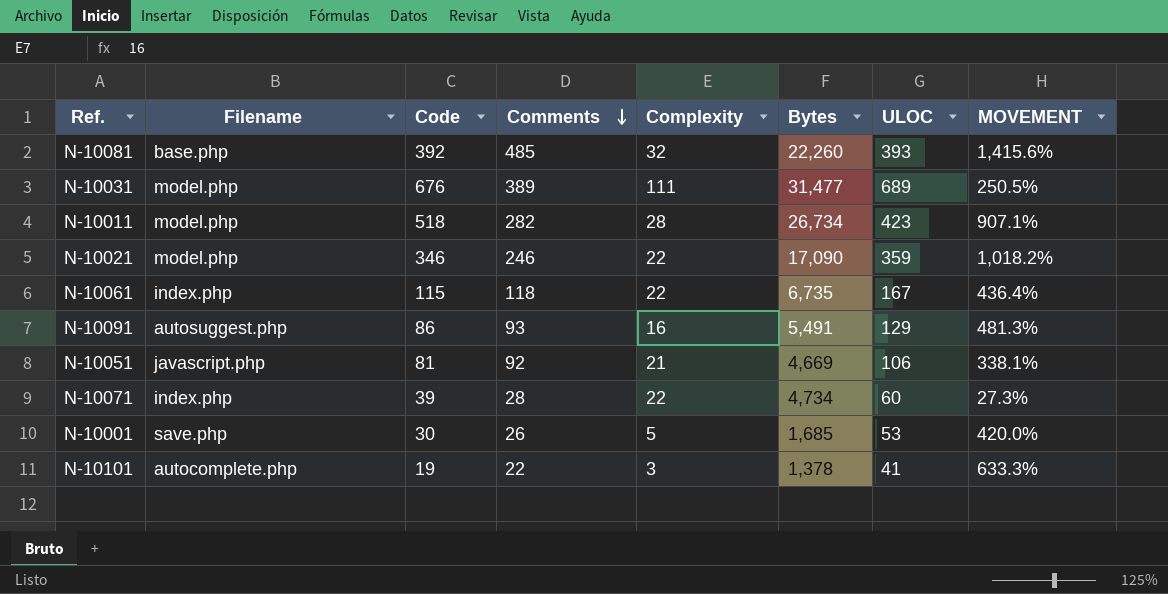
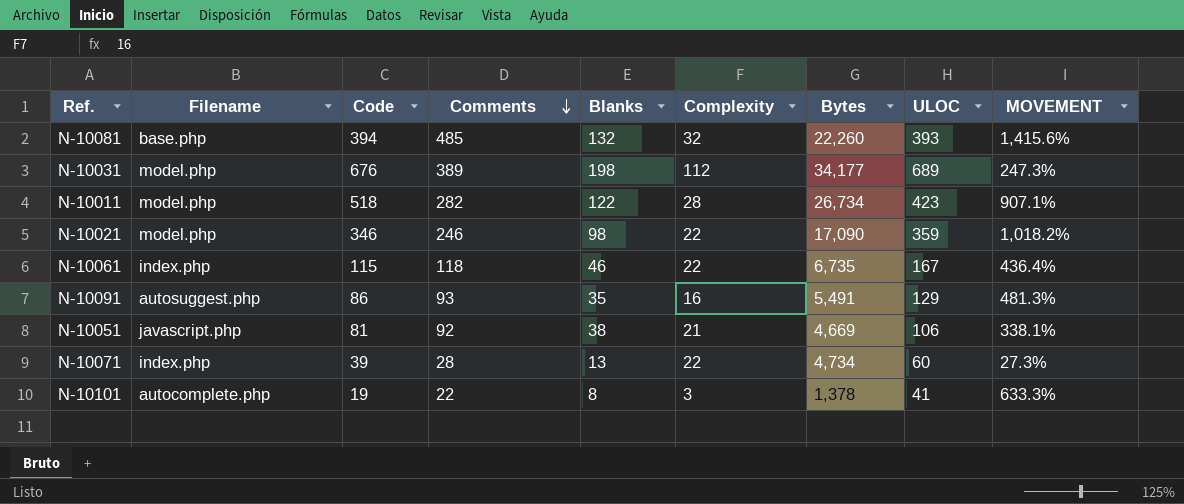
column Blanks | position: none -> 5
row N-10001: save.php | 30 | 26 | 5 | 1,685 | 53 | 420.0% -> none
N-10081 | Code: 392 -> 394
N-10031 | Complexity: 111 -> 112
N-10031 | Bytes: 31,477 -> 34,177
N-10031 | MOVEMENT: 250.5% -> 247.3%

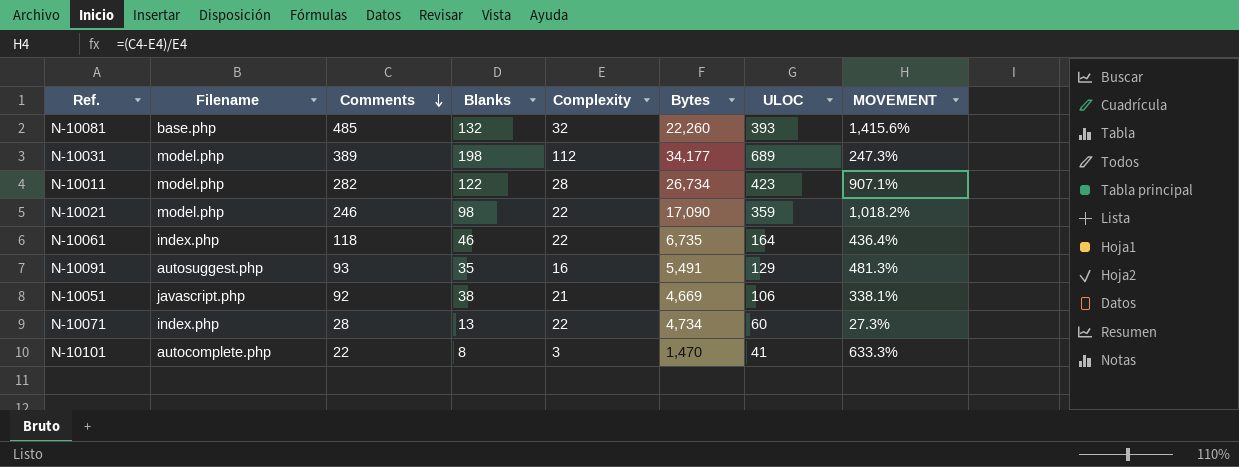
column Code | position: 3 -> none
N-10061 | ULOC: 167 -> 164
N-10101 | Bytes: 1,378 -> 1,470

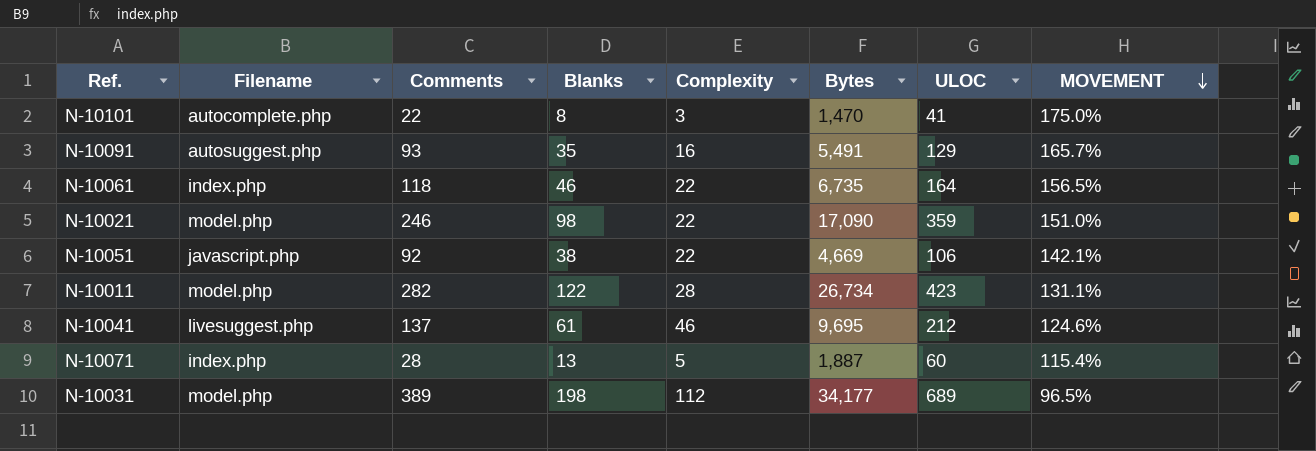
row order: Comments descending -> MOVEMENT descending
column MOVEMENT | formula: ([Comments] - [Complexity]) / [Complexity] -> ([Comments] - [Blanks]) / [Blanks]
row N-10081: base.php | 485 | 132 | 32 | 22,260 | 393 | 1,415.6% -> none
N-10051 | Complexity: 21 -> 22
row N-10041: none -> livesuggest.php | 137 | 61 | 46 | 9,695 | 212 | 124.6%
N-10071 | Complexity: 22 -> 5
N-10071 | Bytes: 4,734 -> 1,887

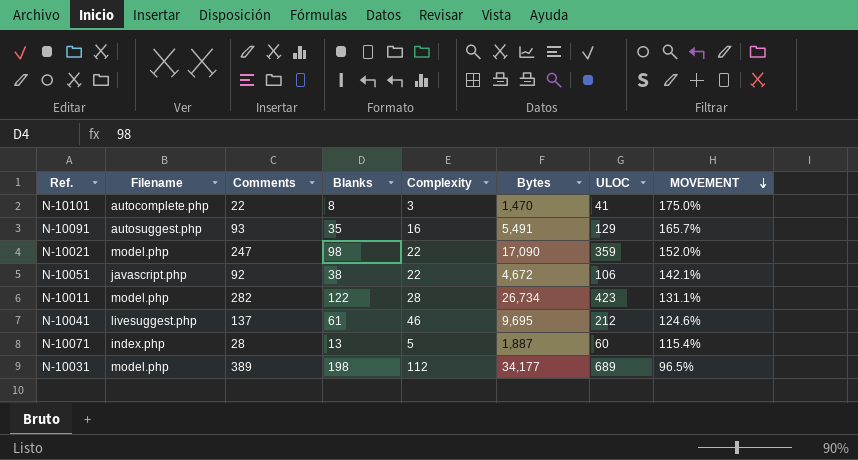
row N-10061: index.php | 118 | 46 | 22 | 6,735 | 164 | 156.5% -> none
N-10021 | Comments: 246 -> 247
N-10021 | MOVEMENT: 151.0% -> 152.0%
N-10051 | Bytes: 4,669 -> 4,672

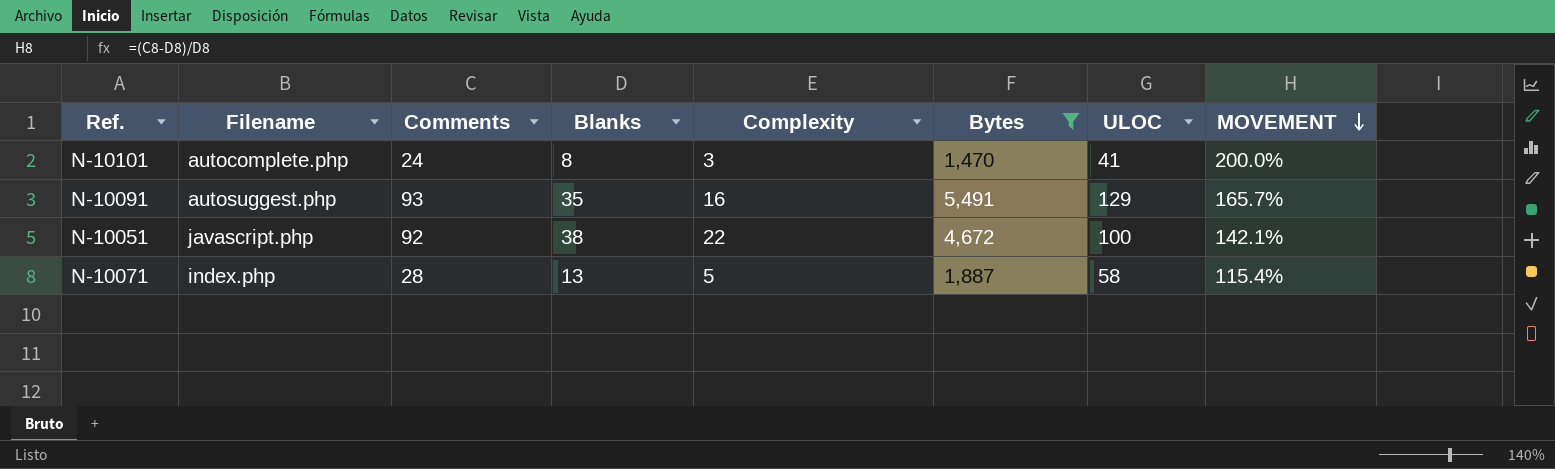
filter: none -> Bytes <= 5,491
N-10101 | Comments: 22 -> 24
N-10101 | MOVEMENT: 175.0% -> 200.0%
N-10051 | ULOC: 106 -> 100
N-10071 | ULOC: 60 -> 58

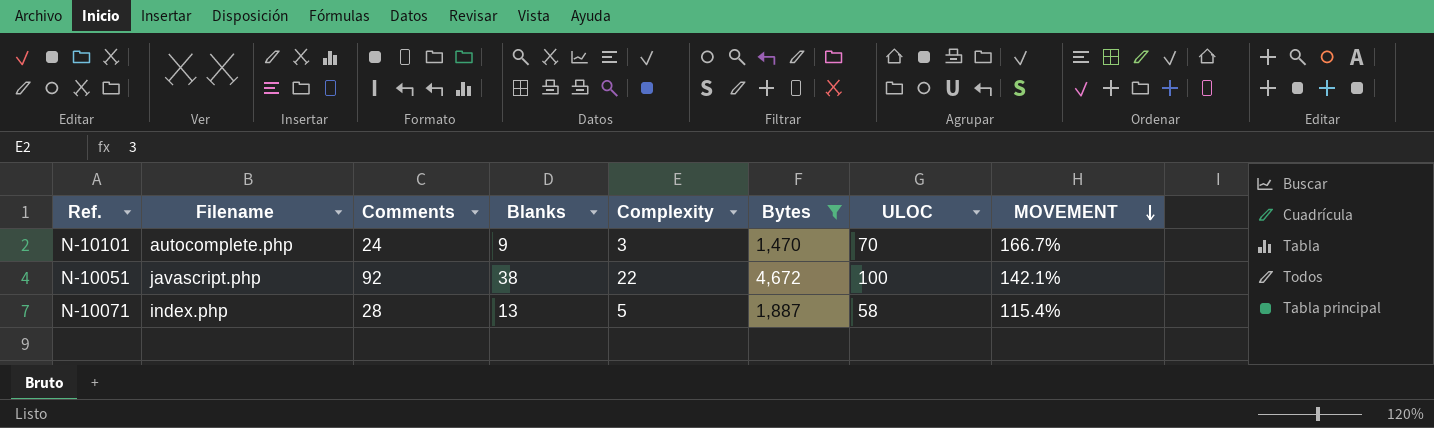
row N-10091: autosuggest.php | 93 | 35 | 16 | 5,491 | 129 | 165.7% -> none
N-10101 | Blanks: 8 -> 9
N-10101 | ULOC: 41 -> 70
N-10101 | MOVEMENT: 200.0% -> 166.7%

